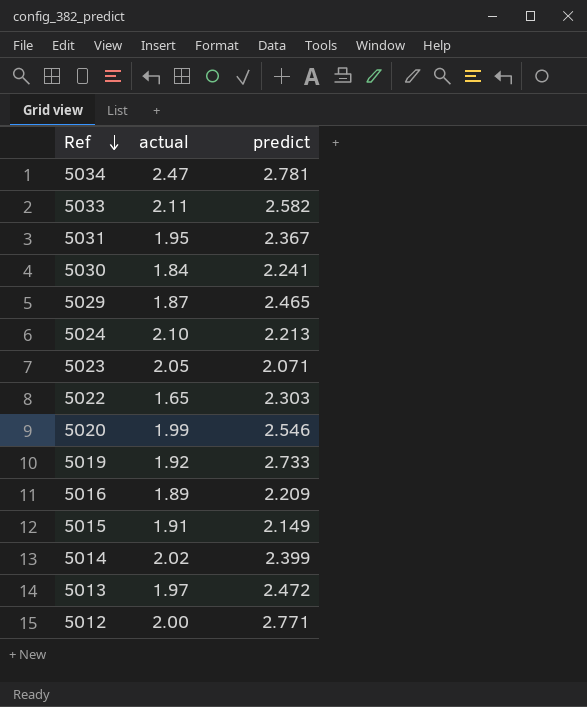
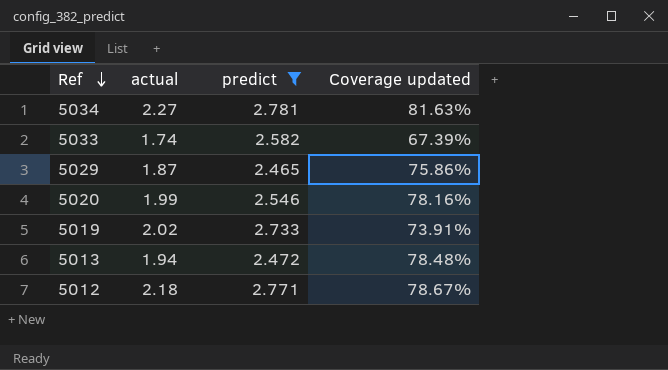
filter: none -> predict >= 2.465
column Coverage updated | formula: none -> [actual] / [predict]
5034 | actual: 2.47 -> 2.27
5033 | actual: 2.11 -> 1.74
5019 | actual: 1.92 -> 2.02
5013 | actual: 1.97 -> 1.94
5012 | actual: 2.00 -> 2.18

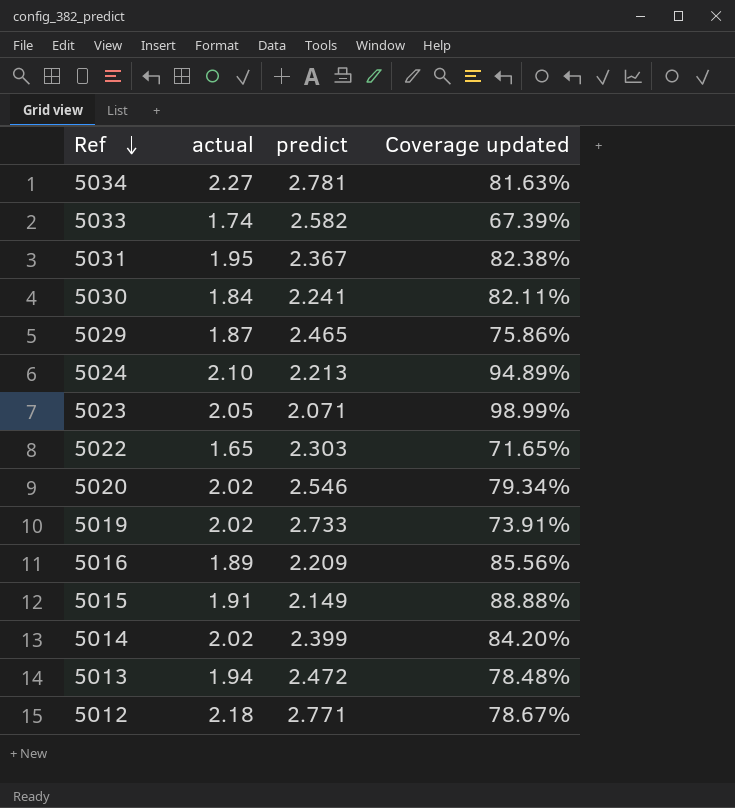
filter: predict >= 2.465 -> none
5020 | actual: 1.99 -> 2.02
5020 | Coverage updated: 78.16% -> 79.34%

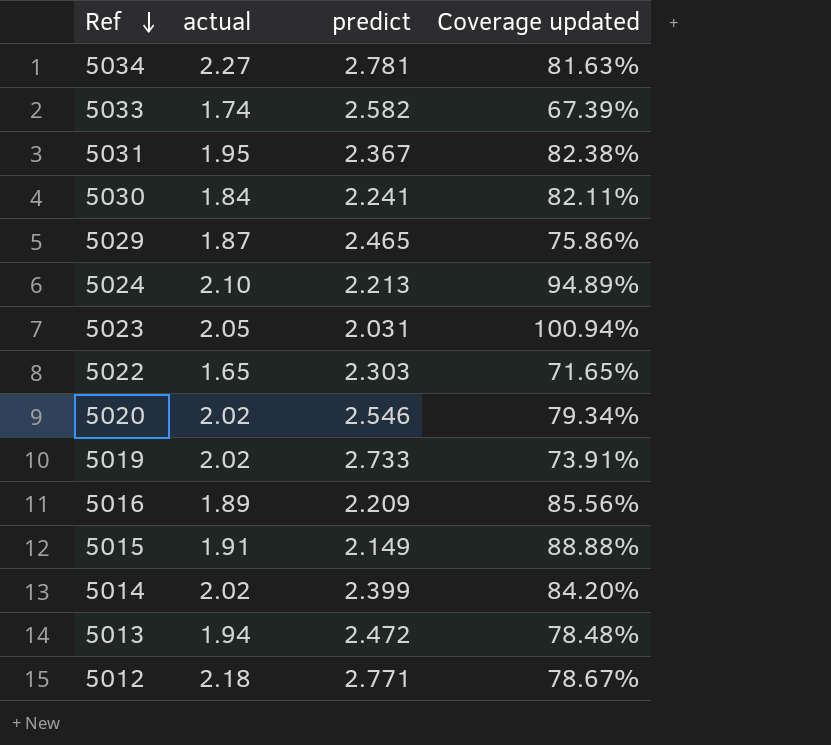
5023 | predict: 2.071 -> 2.031
5023 | Coverage updated: 98.99% -> 100.94%

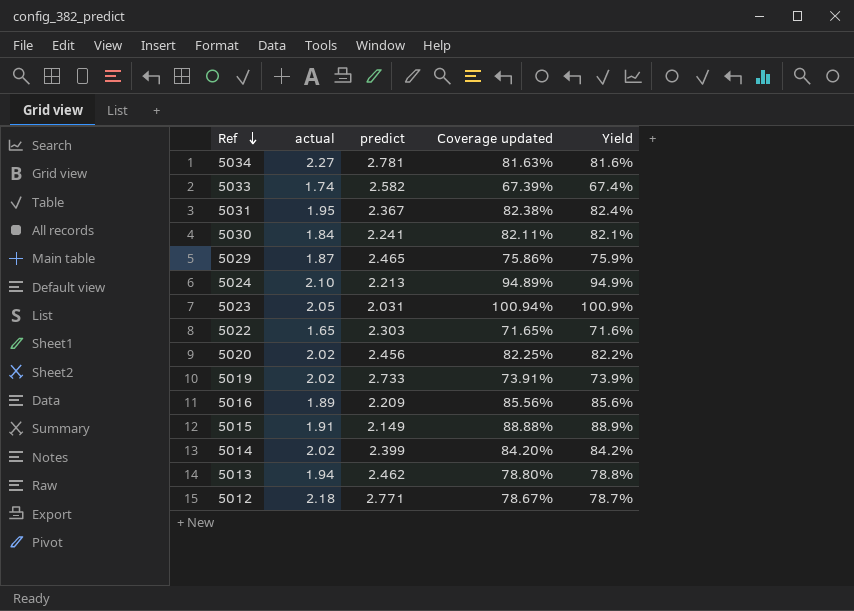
column Yield | formula: none -> [actual] / [predict]
5020 | predict: 2.546 -> 2.456
5020 | Coverage updated: 79.34% -> 82.25%
5013 | predict: 2.472 -> 2.462
5013 | Coverage updated: 78.48% -> 78.80%

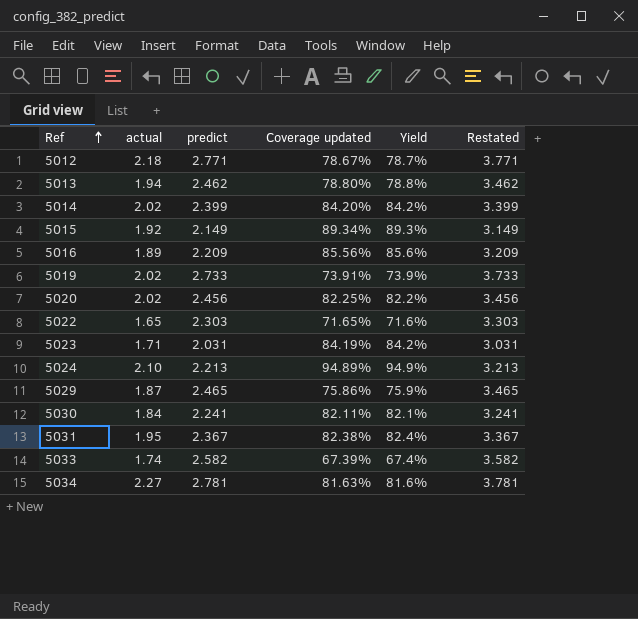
row order: Ref descending -> Ref ascending
column Restated | formula: none -> [predict] + 1
5015 | actual: 1.91 -> 1.92
5015 | Coverage updated: 88.88% -> 89.34%
5015 | Yield: 88.9% -> 89.3%
5023 | actual: 2.05 -> 1.71
5023 | Coverage updated: 100.94% -> 84.19%
5023 | Yield: 100.9% -> 84.2%

